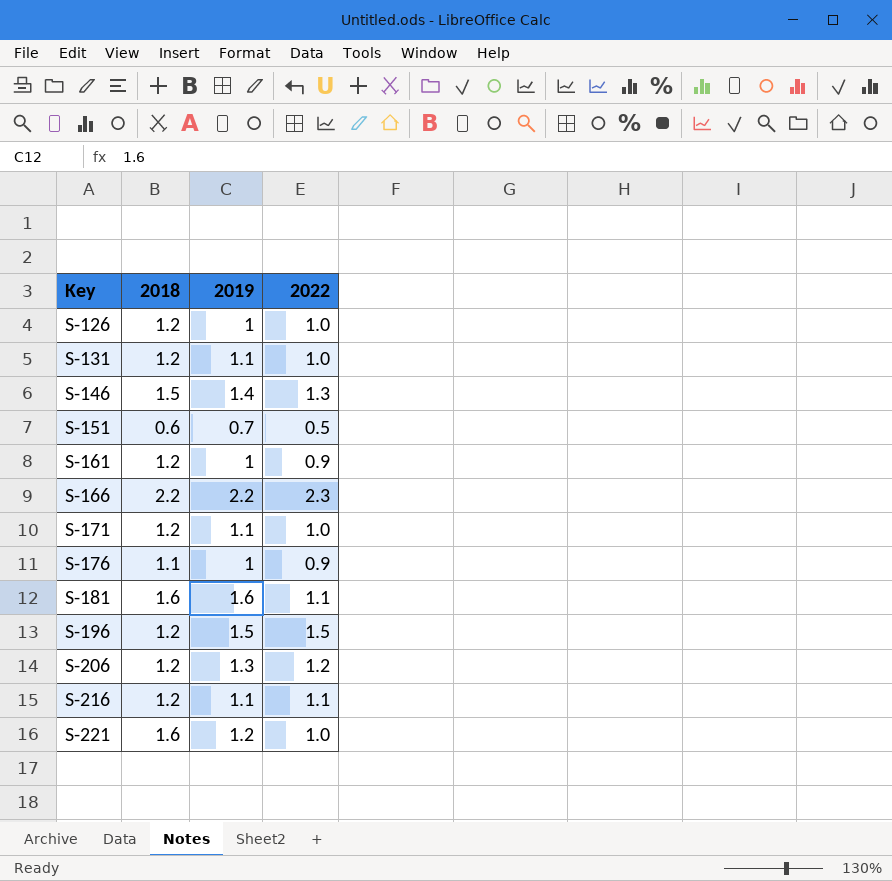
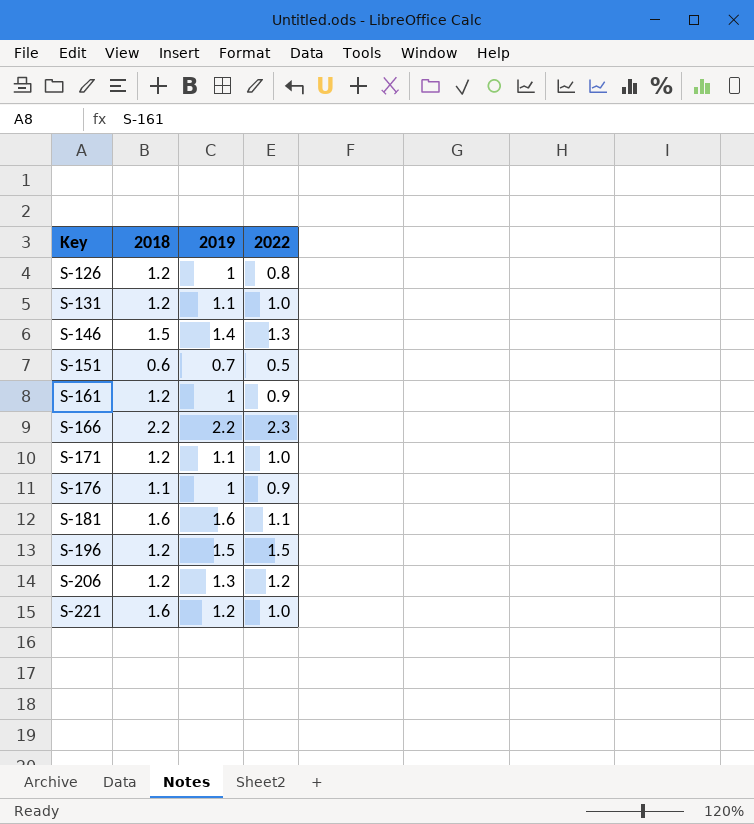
row S-216: 1.2 | 1.1 | 1.1 -> none
S-126 | 2022: 1.0 -> 0.8

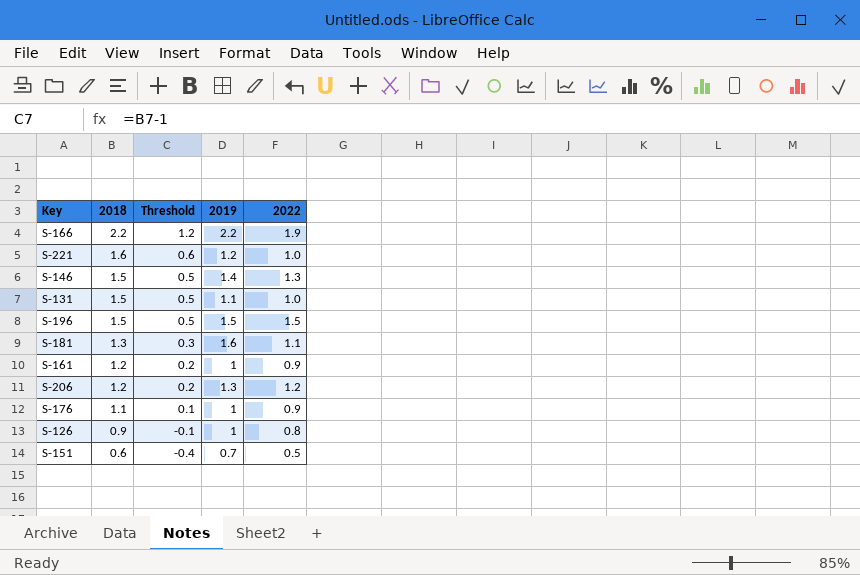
row order: Key ascending -> 2018 descending
column Threshold | formula: none -> [2018] - 1
row S-171: 1.2 | 1.1 | 1.0 -> none
S-166 | 2022: 2.3 -> 1.9
S-131 | 2018: 1.2 -> 1.5
S-196 | 2018: 1.2 -> 1.5
S-181 | 2018: 1.6 -> 1.3
S-126 | 2018: 1.2 -> 0.9

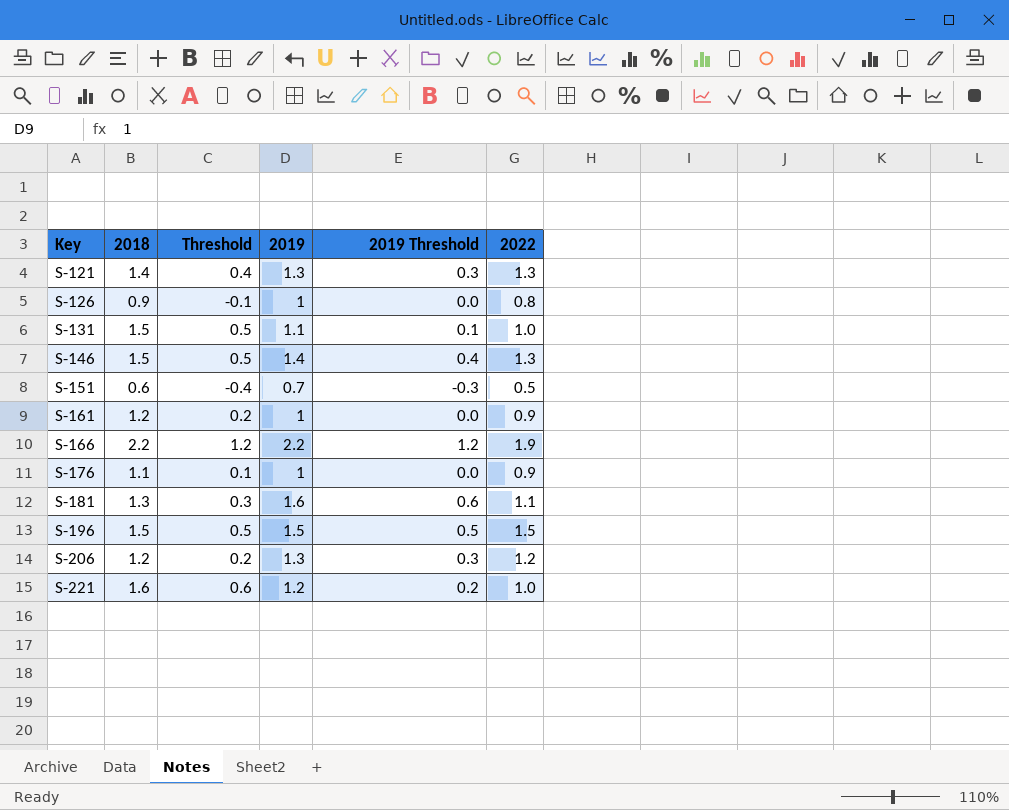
row order: 2018 descending -> Key ascending
column 2019 Threshold | formula: none -> [2019] - 1
row S-121: none -> 1.4 | 0.4 | 1.3 | 0.3 | 1.3

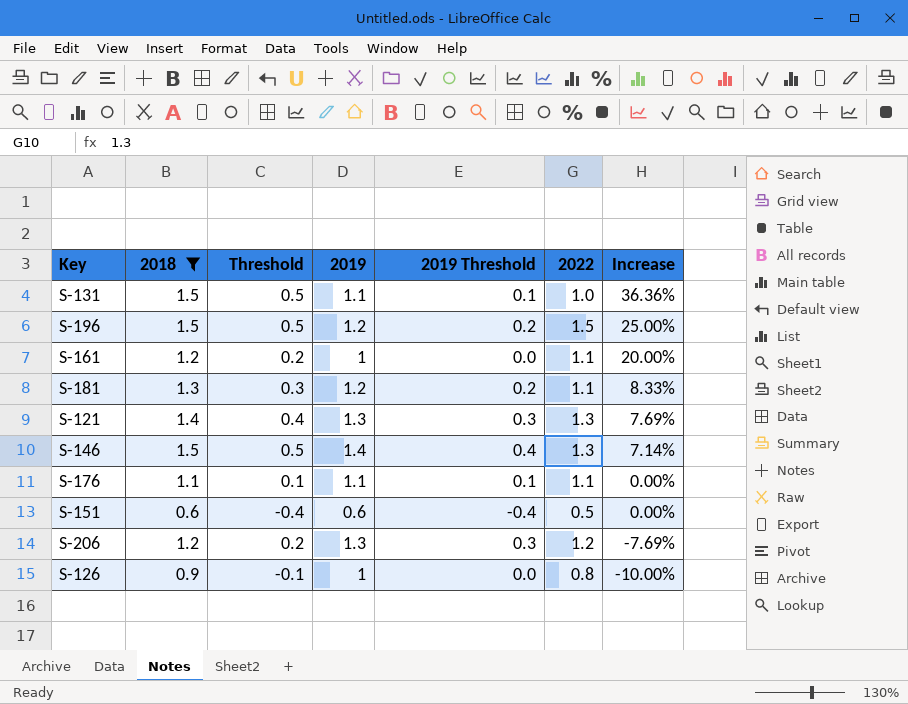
filter: none -> 2018 <= 1.5
row order: Key ascending -> Increase descending
column Increase | formula: none -> ([2018] - [2019]) / [2019]
S-196 | 2019: 1.5 -> 1.2
S-196 | 2019 Threshold: 0.5 -> 0.2
S-161 | 2022: 0.9 -> 1.1
S-181 | 2019: 1.6 -> 1.2
S-181 | 2019 Threshold: 0.6 -> 0.2
S-176 | 2019: 1 -> 1.1
S-176 | 2019 Threshold: 0.0 -> 0.1
S-176 | 2022: 0.9 -> 1.1
S-151 | 2019: 0.7 -> 0.6
S-151 | 2019 Threshold: -0.3 -> -0.4

